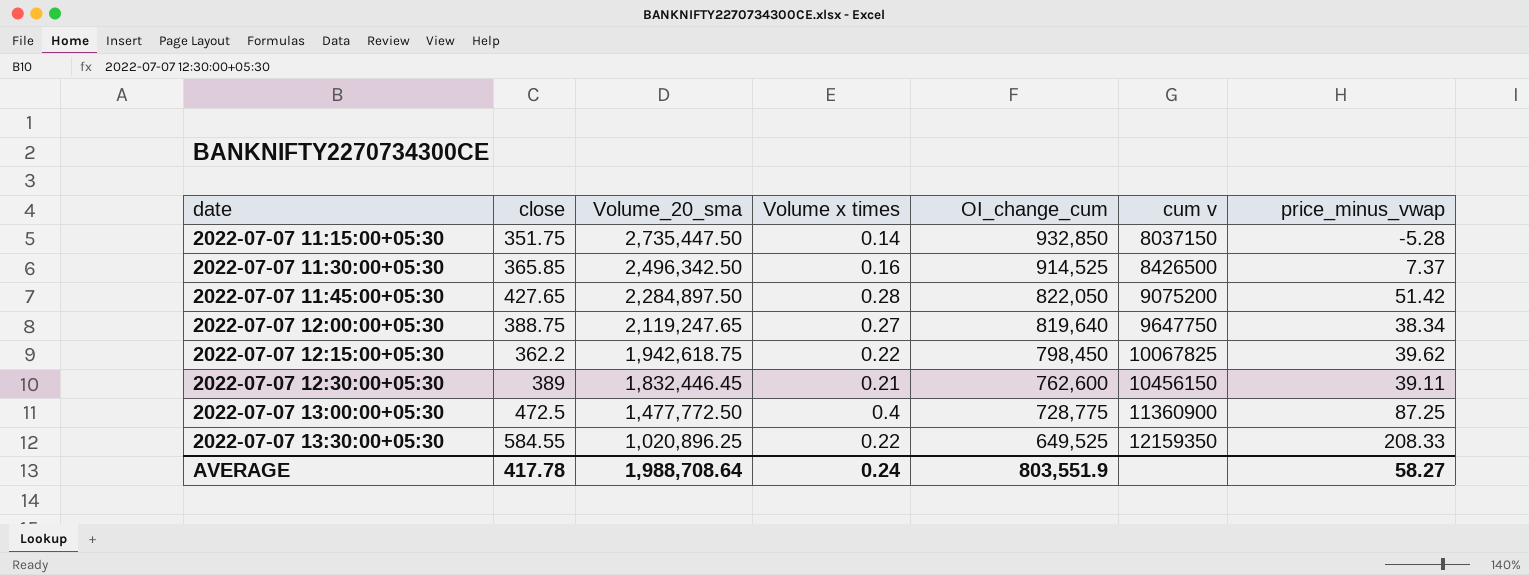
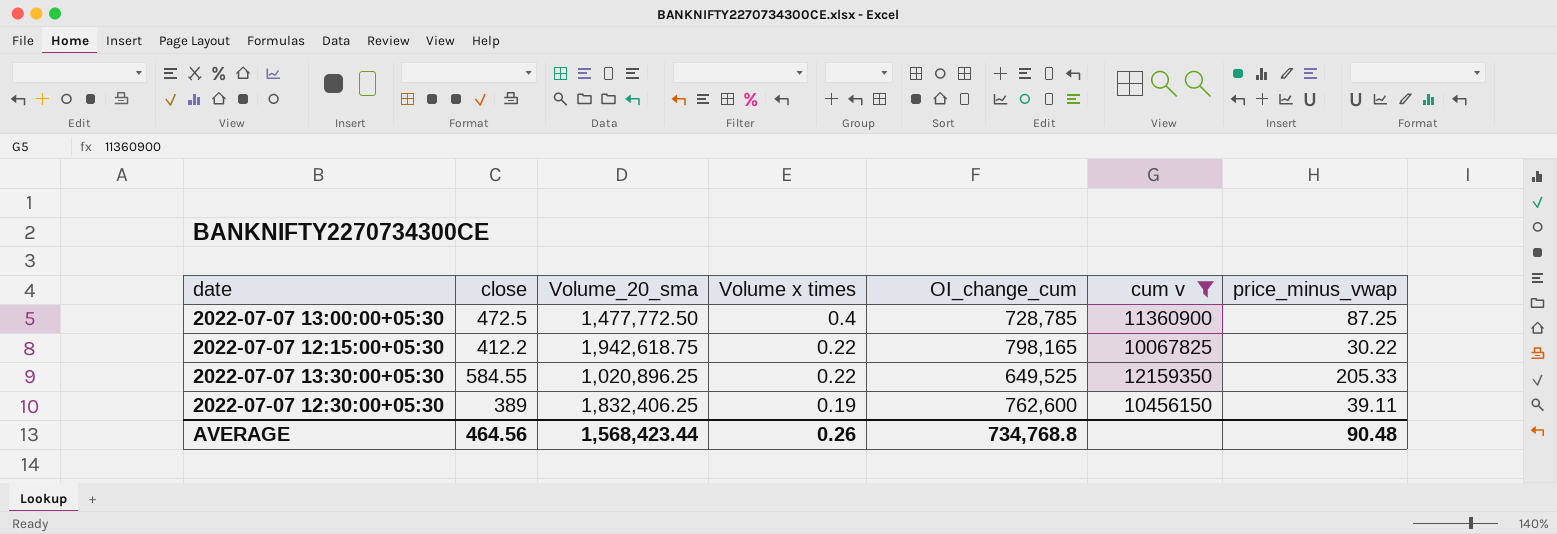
filter: none -> cum v >= 10067825
row order: date ascending -> Volume x times descending
2022-07-07 13:00:00+05:30 | OI_change_cum: 728,775 -> 728,785
2022-07-07 12:15:00+05:30 | close: 362.2 -> 412.2
2022-07-07 12:15:00+05:30 | OI_change_cum: 798,450 -> 798,165
2022-07-07 12:15:00+05:30 | price_minus_vwap: 39.62 -> 30.22
2022-07-07 13:30:00+05:30 | price_minus_vwap: 208.33 -> 205.33
2022-07-07 12:30:00+05:30 | Volume_20_sma: 1,832,446.45 -> 1,832,406.25
2022-07-07 12:30:00+05:30 | Volume x times: 0.21 -> 0.19
AVERAGE | close: 417.78 -> 464.56
AVERAGE | Volume_20_sma: 1,988,708.64 -> 1,568,423.44
AVERAGE | Volume x times: 0.24 -> 0.26
AVERAGE | OI_change_cum: 803,551.9 -> 734,768.8
AVERAGE | price_minus_vwap: 58.27 -> 90.48

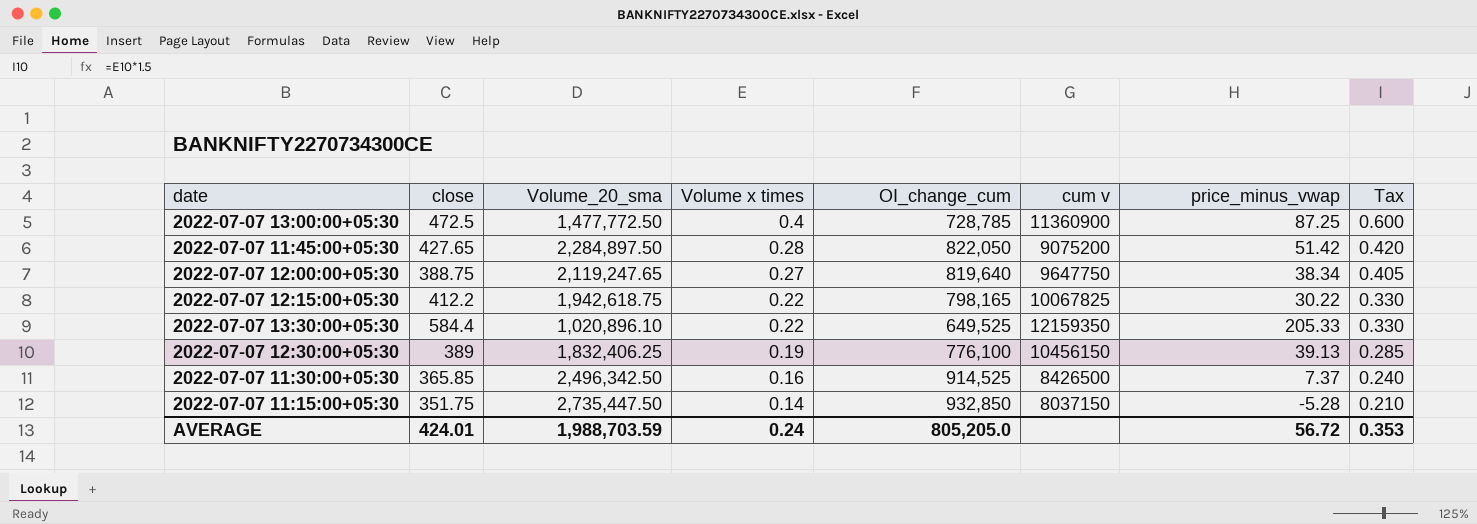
filter: cum v >= 10067825 -> none
column Tax | formula: none -> [Volume x times] * 1.5
2022-07-07 13:30:00+05:30 | close: 584.55 -> 584.4
2022-07-07 13:30:00+05:30 | Volume_20_sma: 1,020,896.25 -> 1,020,896.10
2022-07-07 12:30:00+05:30 | OI_change_cum: 762,600 -> 776,100
2022-07-07 12:30:00+05:30 | price_minus_vwap: 39.11 -> 39.13
AVERAGE | close: 464.56 -> 424.01
AVERAGE | Volume_20_sma: 1,568,423.44 -> 1,988,703.59
AVERAGE | Volume x times: 0.26 -> 0.24
AVERAGE | OI_change_cum: 734,768.8 -> 805,205.0
AVERAGE | price_minus_vwap: 90.48 -> 56.72

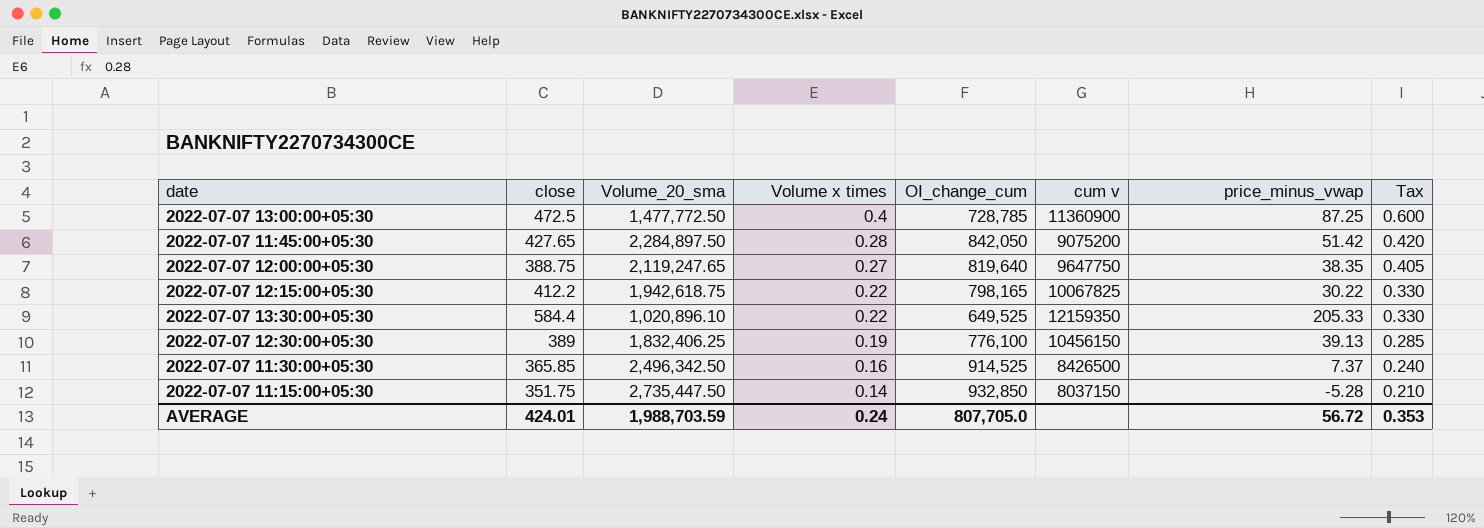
2022-07-07 11:45:00+05:30 | OI_change_cum: 822,050 -> 842,050
2022-07-07 12:00:00+05:30 | price_minus_vwap: 38.34 -> 38.35
AVERAGE | OI_change_cum: 805,205.0 -> 807,705.0

